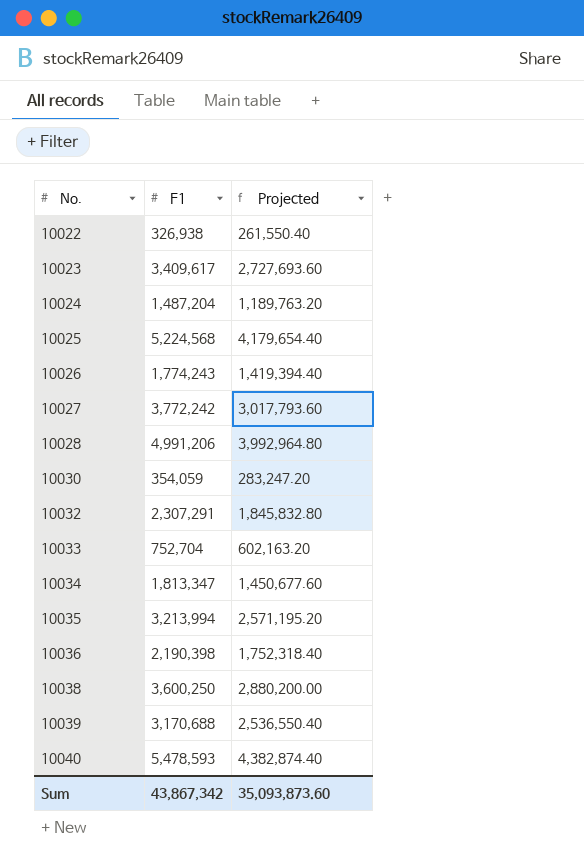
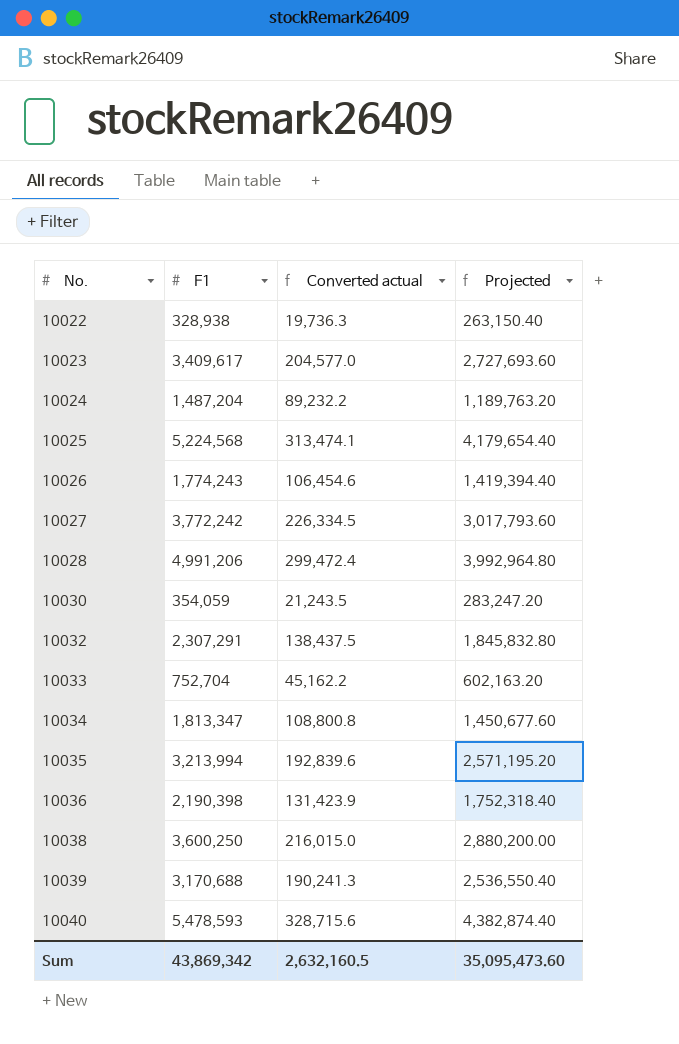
column Converted actual | formula: none -> [F1] * 0.06
10022 | F1: 326,938 -> 328,938
10022 | Projected: 261,550.40 -> 263,150.40
Sum | F1: 43,867,342 -> 43,869,342
Sum | Projected: 35,093,873.60 -> 35,095,473.60

